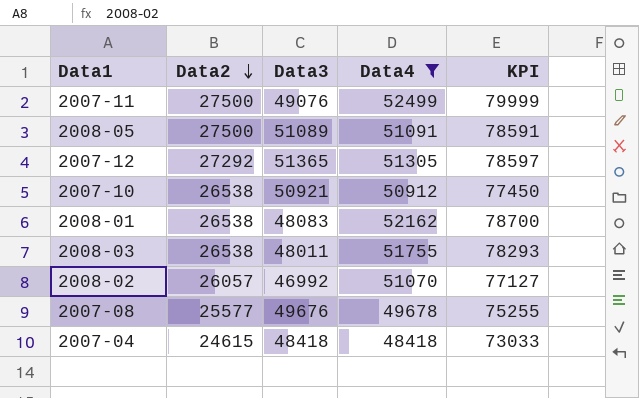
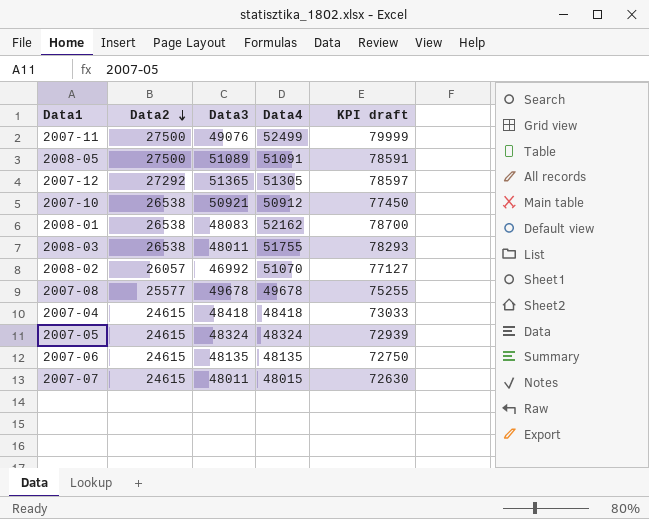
filter: Data4 >= 48418 -> none
column name: KPI -> KPI draft
2007-08 | Data3: 49676 -> 49678

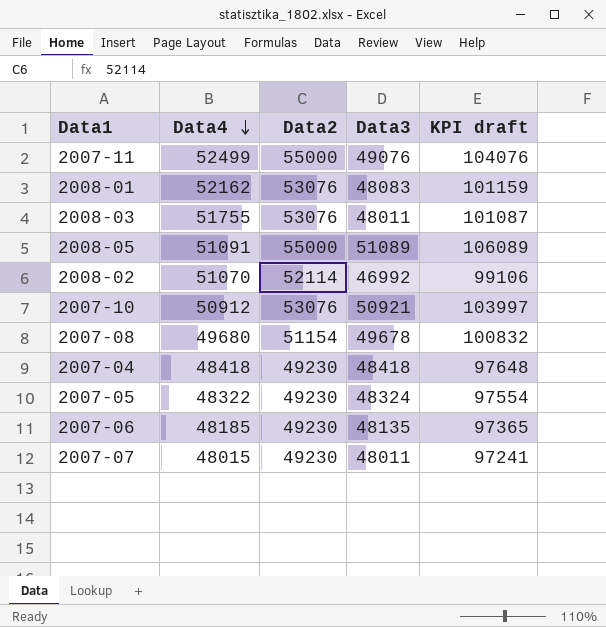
row order: Data2 descending -> Data4 descending
column Data4 | position: 4 -> 2
column KPI draft | formula: [Data2] + [Data4] -> [Data2] + [Data3]
row 2007-12: 27292 | 51365 | 51305 | 78597 -> none
2007-11 | Data2: 27500 -> 55000
2008-01 | Data2: 26538 -> 53076
2008-03 | Data2: 26538 -> 53076
2008-05 | Data2: 27500 -> 55000
2008-02 | Data2: 26057 -> 52114
2007-10 | Data2: 26538 -> 53076
2007-08 | Data4: 49678 -> 49680
2007-08 | Data2: 25577 -> 51154
2007-04 | Data2: 24615 -> 49230
2007-05 | Data4: 48324 -> 48322
2007-05 | Data2: 24615 -> 49230
2007-06 | Data4: 48135 -> 48185
2007-06 | Data2: 24615 -> 49230
2007-07 | Data2: 24615 -> 49230

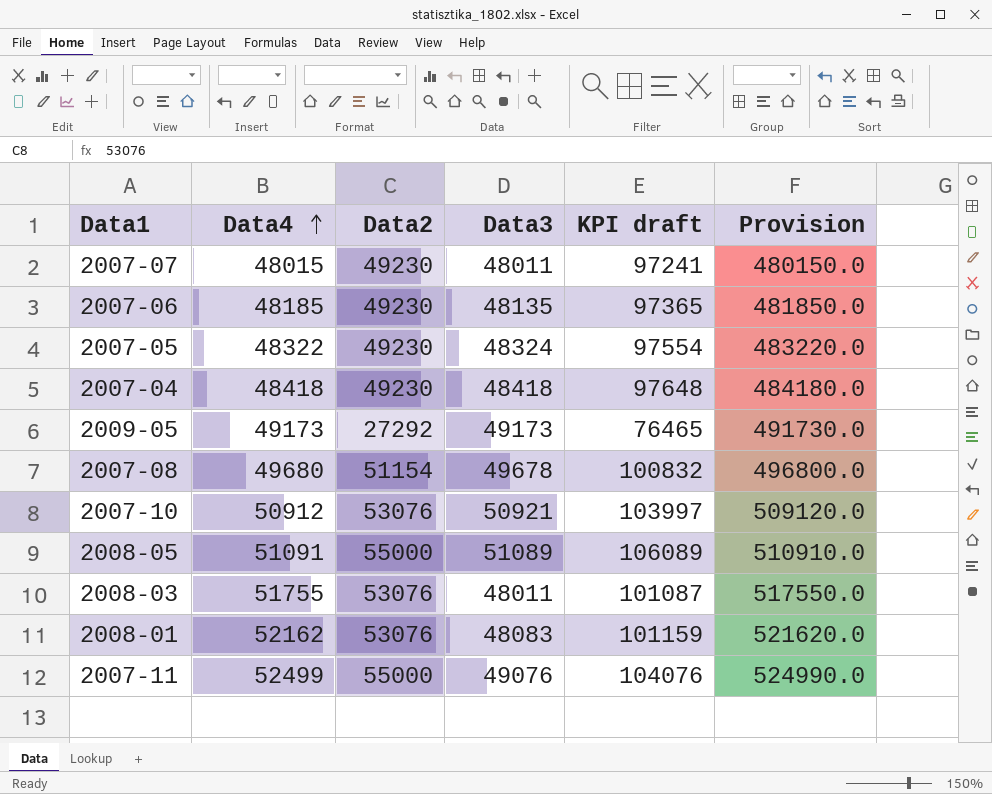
row order: Data4 descending -> Data4 ascending
column Provision | formula: none -> [Data4] * 10
row 2008-02: 51070 | 52114 | 46992 | 99106 -> none
row 2009-05: none -> 49173 | 27292 | 49173 | 76465 | 491730.0

